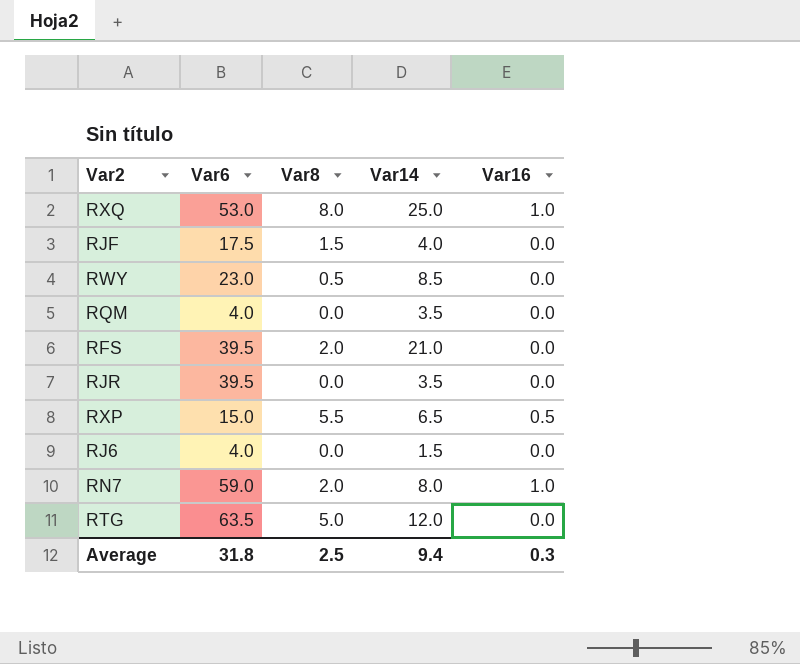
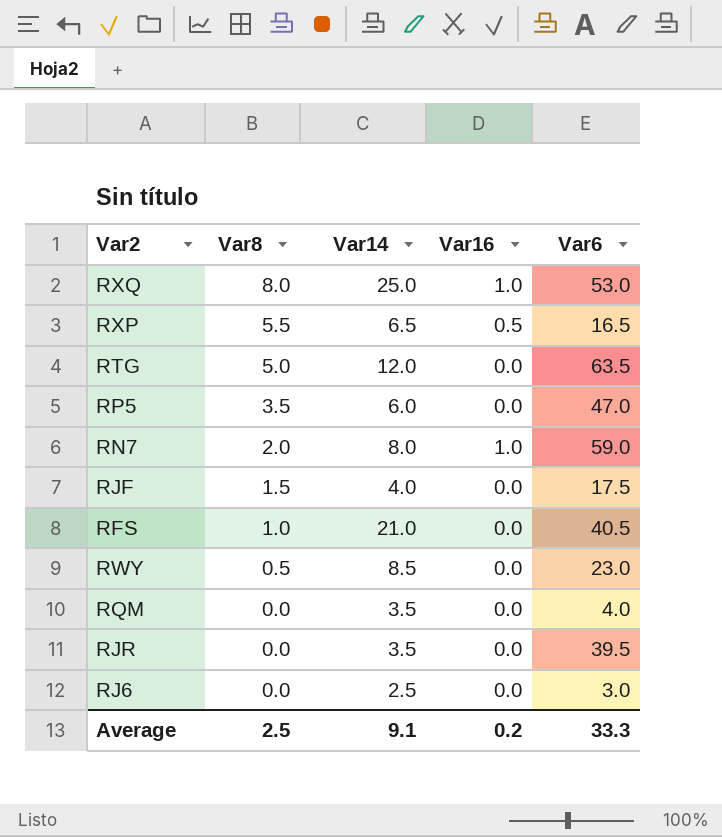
row order: none -> Var8 descending
column Var6 | position: 2 -> 5
RXP | Var6: 15.0 -> 16.5
row RP5: none -> 3.5 | 6.0 | 0.0 | 47.0
RFS | Var8: 2.0 -> 1.0
RFS | Var6: 39.5 -> 40.5
RJ6 | Var14: 1.5 -> 2.5
RJ6 | Var6: 4.0 -> 3.0
Average | Var14: 9.4 -> 9.1
Average | Var16: 0.3 -> 0.2
Average | Var6: 31.8 -> 33.3

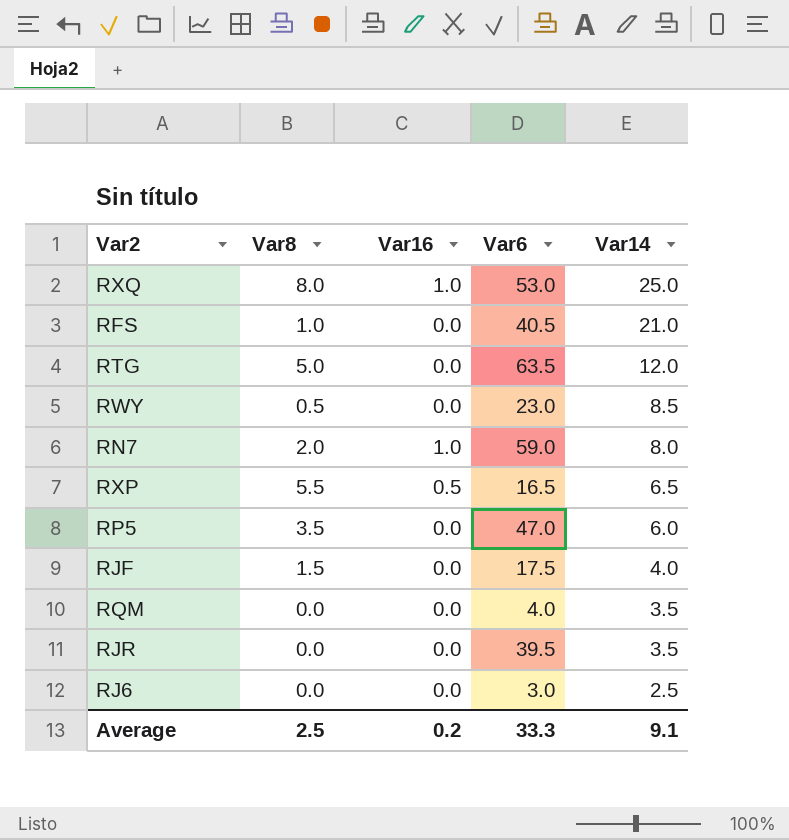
row order: Var8 descending -> Var14 descending
column Var14 | position: 3 -> 5

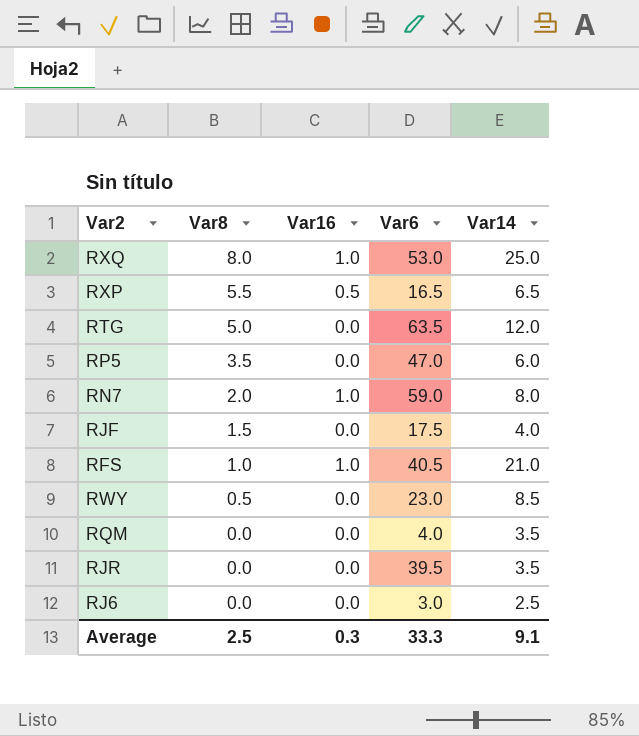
row order: Var14 descending -> Var8 descending
RFS | Var16: 0.0 -> 1.0
Average | Var16: 0.2 -> 0.3

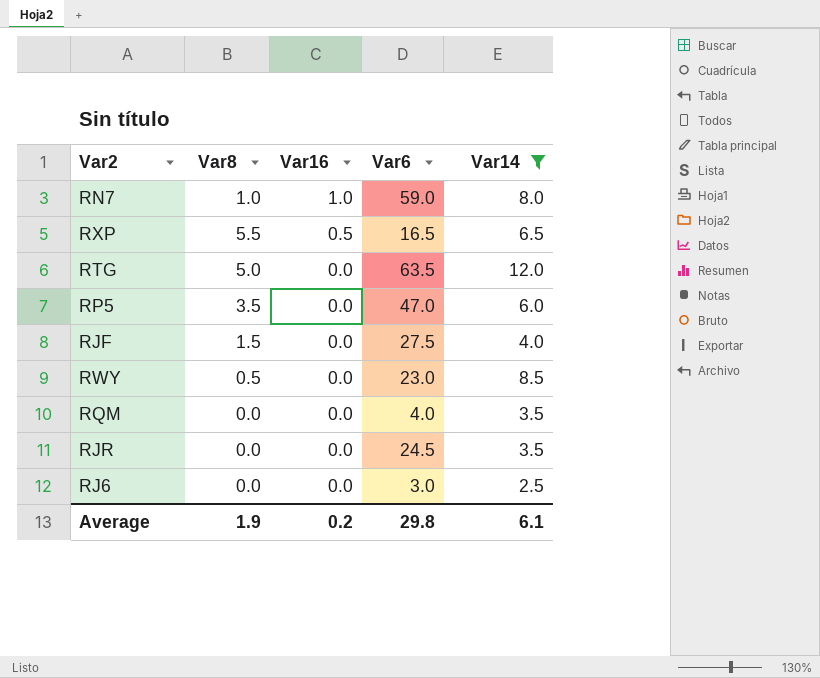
filter: none -> Var14 <= 12.0
row order: Var8 descending -> Var16 descending
RN7 | Var8: 2.0 -> 1.0
RJF | Var6: 17.5 -> 27.5
RJR | Var6: 39.5 -> 24.5
Average | Var8: 2.5 -> 1.9
Average | Var16: 0.3 -> 0.2
Average | Var6: 33.3 -> 29.8
Average | Var14: 9.1 -> 6.1

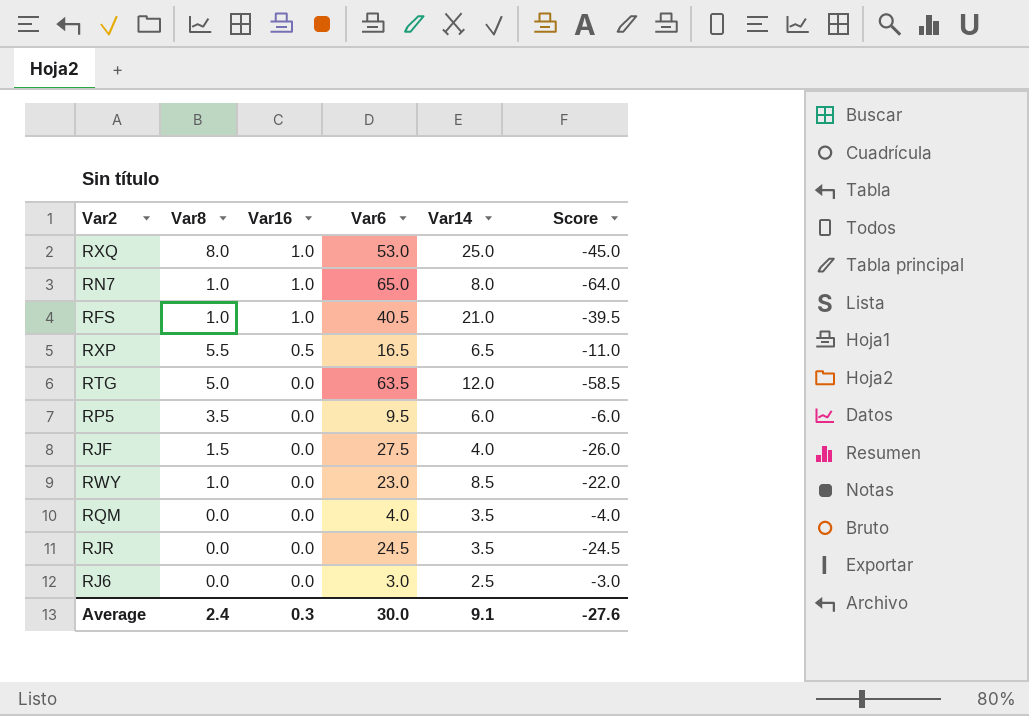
filter: Var14 <= 12.0 -> none
column Score | formula: none -> [Var8] - [Var6]
RN7 | Var6: 59.0 -> 65.0
RP5 | Var6: 47.0 -> 9.5
RWY | Var8: 0.5 -> 1.0
Average | Var8: 1.9 -> 2.4
Average | Var16: 0.2 -> 0.3
Average | Var6: 29.8 -> 30.0
Average | Var14: 6.1 -> 9.1

